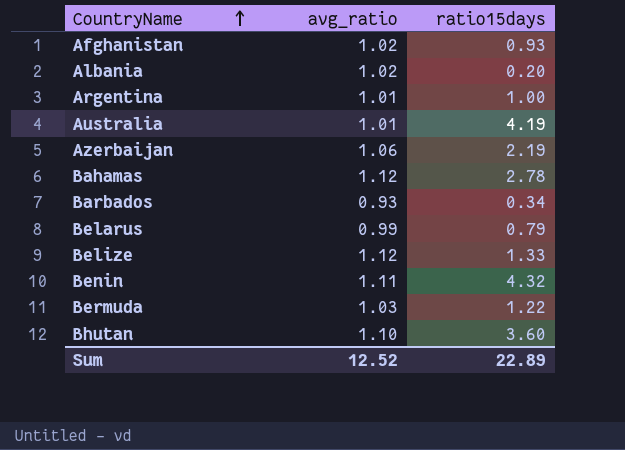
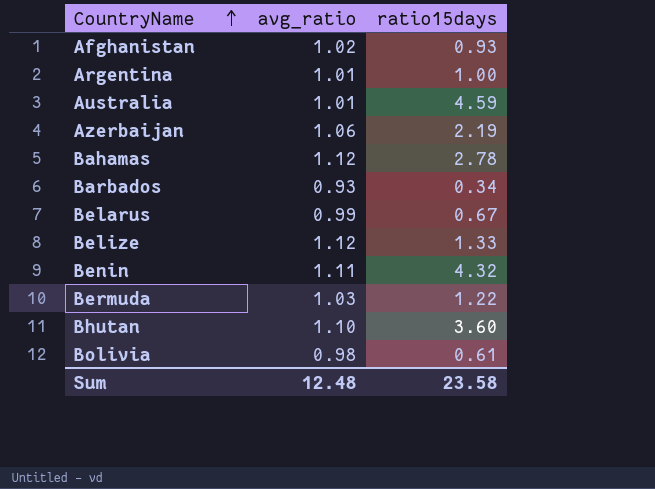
row Albania: 1.02 | 0.20 -> none
Australia | ratio15days: 4.19 -> 4.59
Belarus | ratio15days: 0.79 -> 0.67
row Bolivia: none -> 0.98 | 0.61
Sum | avg_ratio: 12.52 -> 12.48
Sum | ratio15days: 22.89 -> 23.58

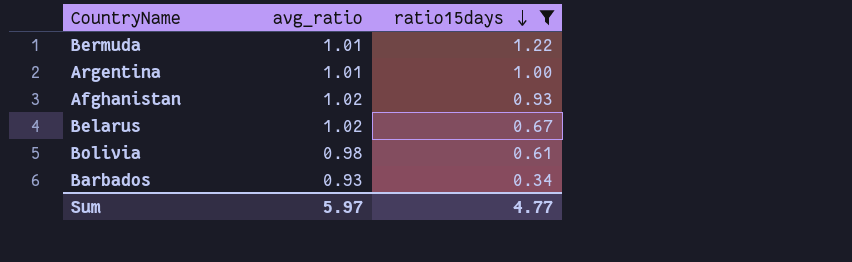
filter: none -> ratio15days <= 1.22
row order: CountryName ascending -> ratio15days descending
Bermuda | avg_ratio: 1.03 -> 1.01
Belarus | avg_ratio: 0.99 -> 1.02
Sum | avg_ratio: 12.48 -> 5.97
Sum | ratio15days: 23.58 -> 4.77

